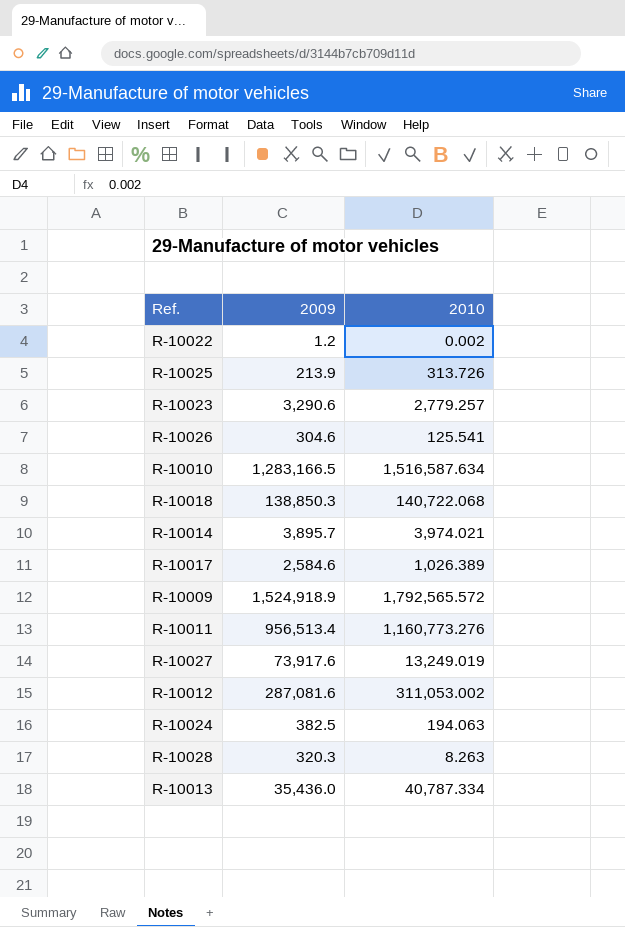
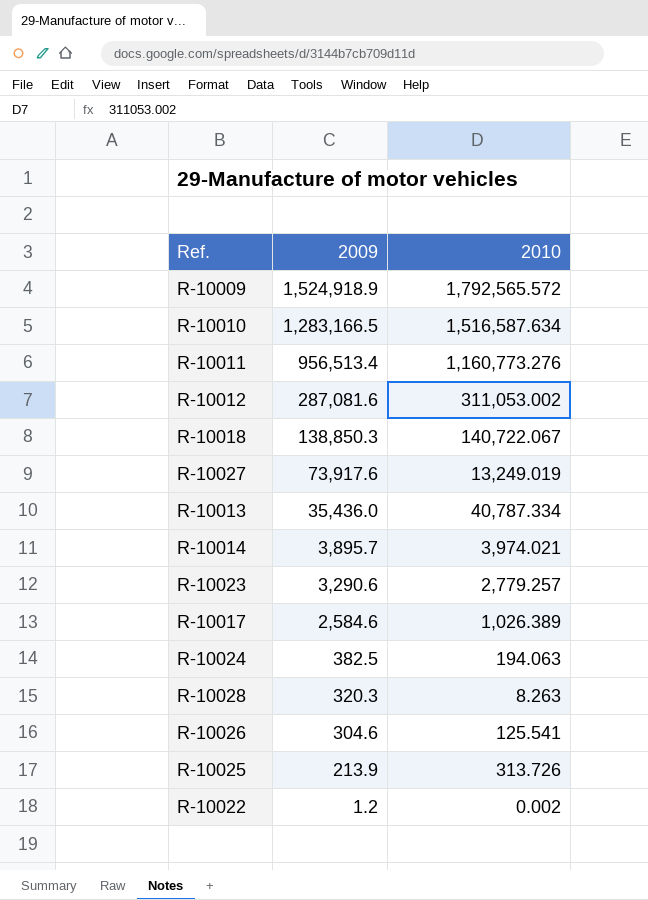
row order: none -> 2009 descending
R-10018 | 2010: 140,722.068 -> 140,722.067

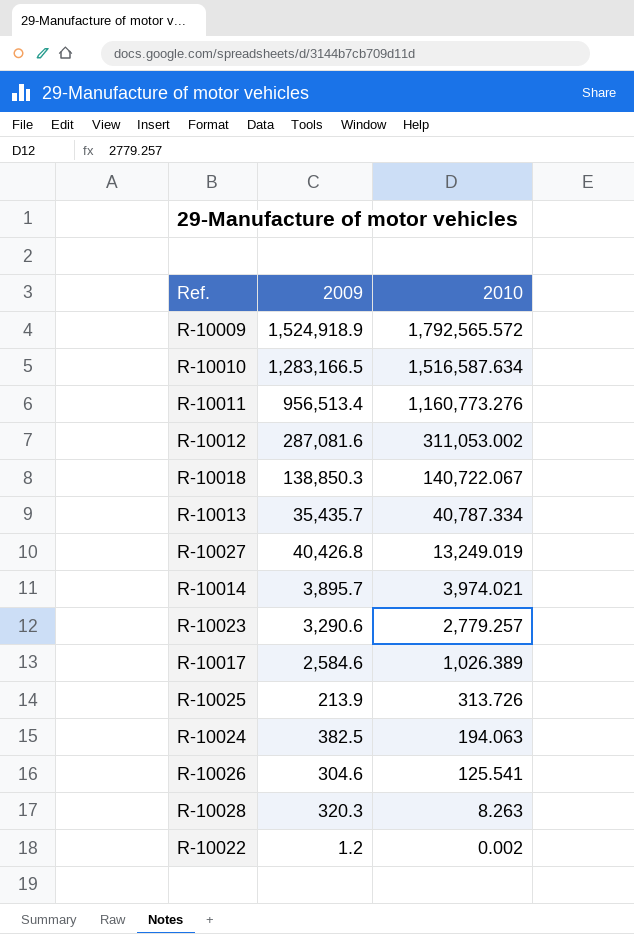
row order: 2009 descending -> 2010 descending
R-10013 | 2009: 35,436.0 -> 35,435.7
R-10027 | 2009: 73,917.6 -> 40,426.8

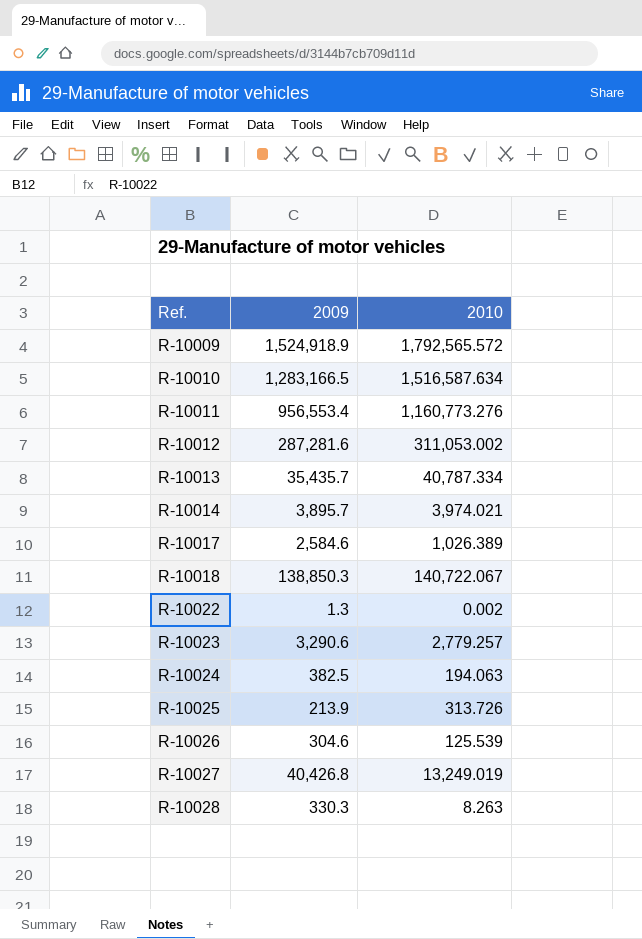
row order: 2010 descending -> Ref. ascending
R-10011 | 2009: 956,513.4 -> 956,553.4
R-10012 | 2009: 287,081.6 -> 287,281.6
R-10022 | 2009: 1.2 -> 1.3
R-10026 | 2010: 125.541 -> 125.539
R-10028 | 2009: 320.3 -> 330.3

